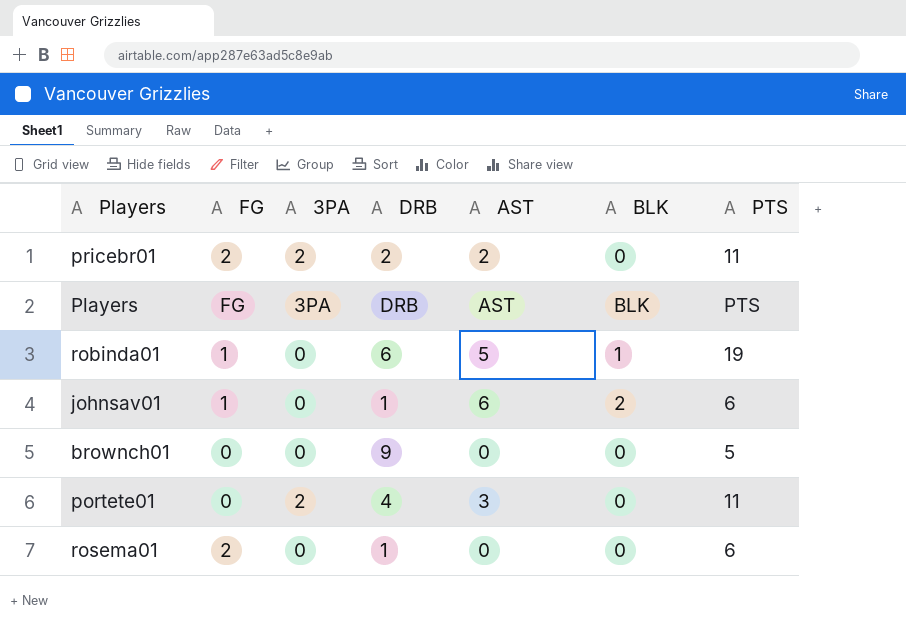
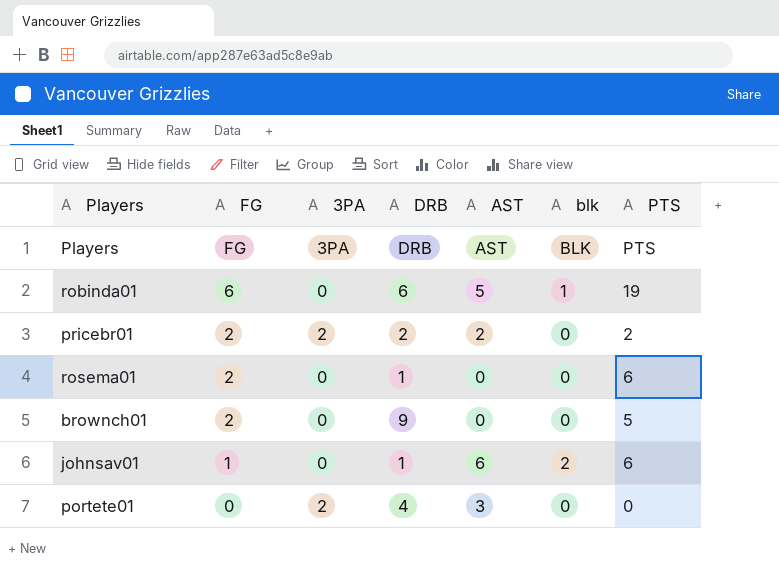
row order: none -> FG descending
column name: BLK -> blk
robinda01 | FG: 1 -> 6
pricebr01 | PTS: 11 -> 2
brownch01 | FG: 0 -> 2
portete01 | PTS: 11 -> 0

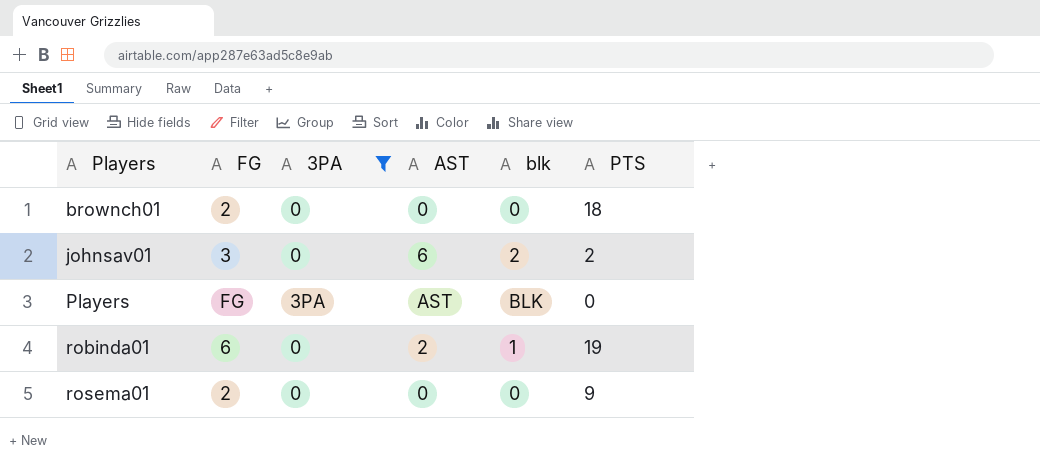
filter: none -> 3PA != 2
row order: FG descending -> Players ascending
column DRB | position: 4 -> none
brownch01 | PTS: 5 -> 18
johnsav01 | FG: 1 -> 3
johnsav01 | PTS: 6 -> 2
Players | PTS: PTS -> 0
robinda01 | AST: 5 -> 2
rosema01 | PTS: 6 -> 9

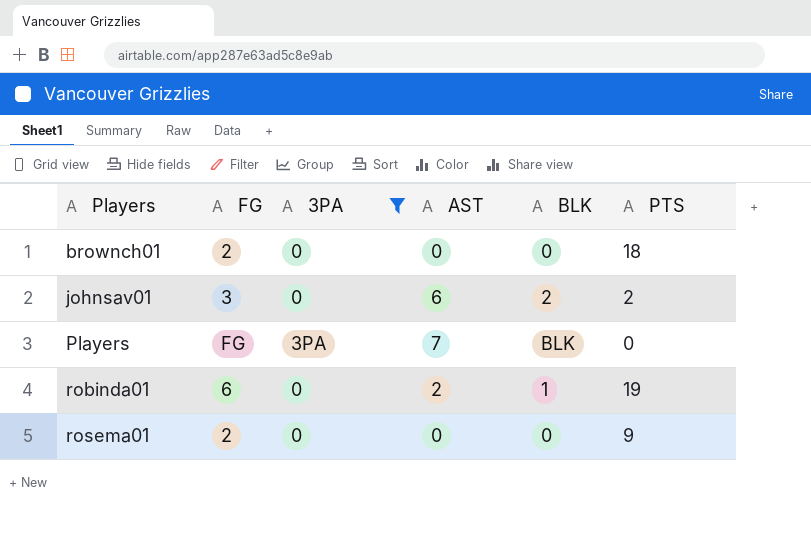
column name: blk -> BLK
Players | AST: AST -> 7

